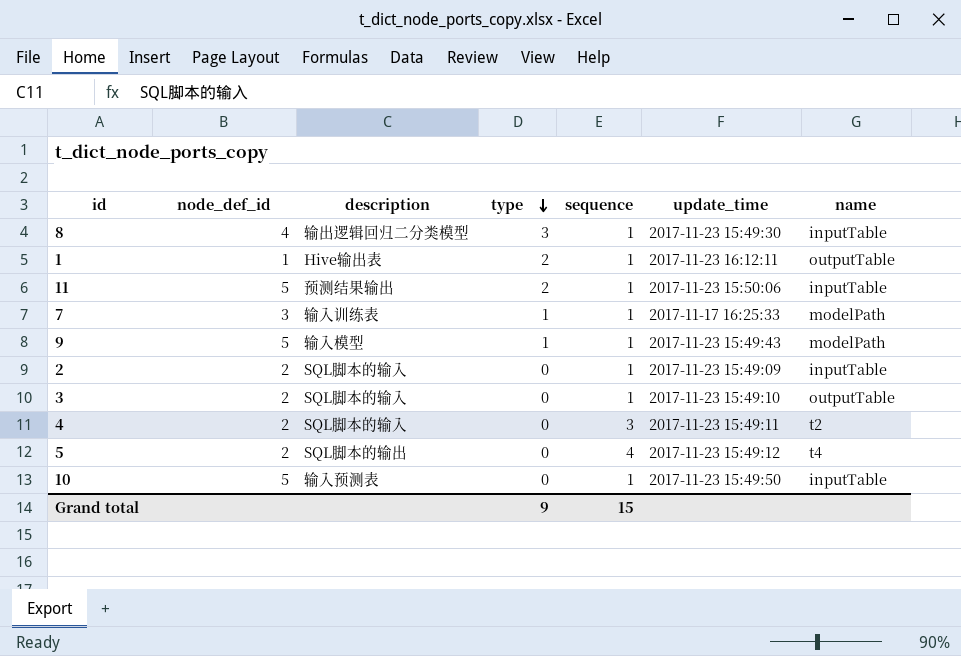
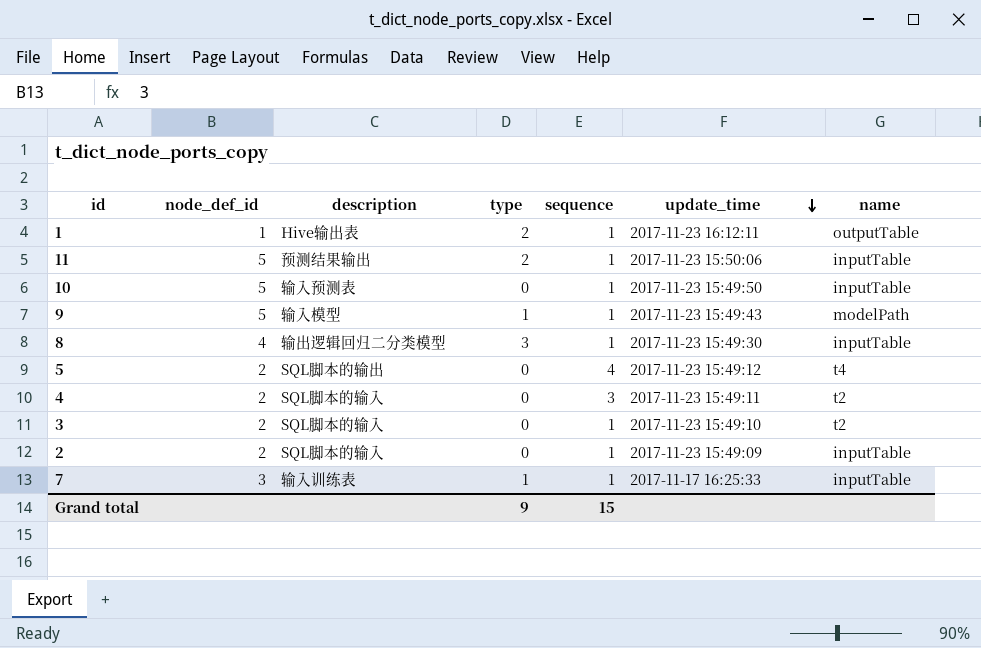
row order: type descending -> update_time descending
3 | name: outputTable -> t2
7 | name: modelPath -> inputTable

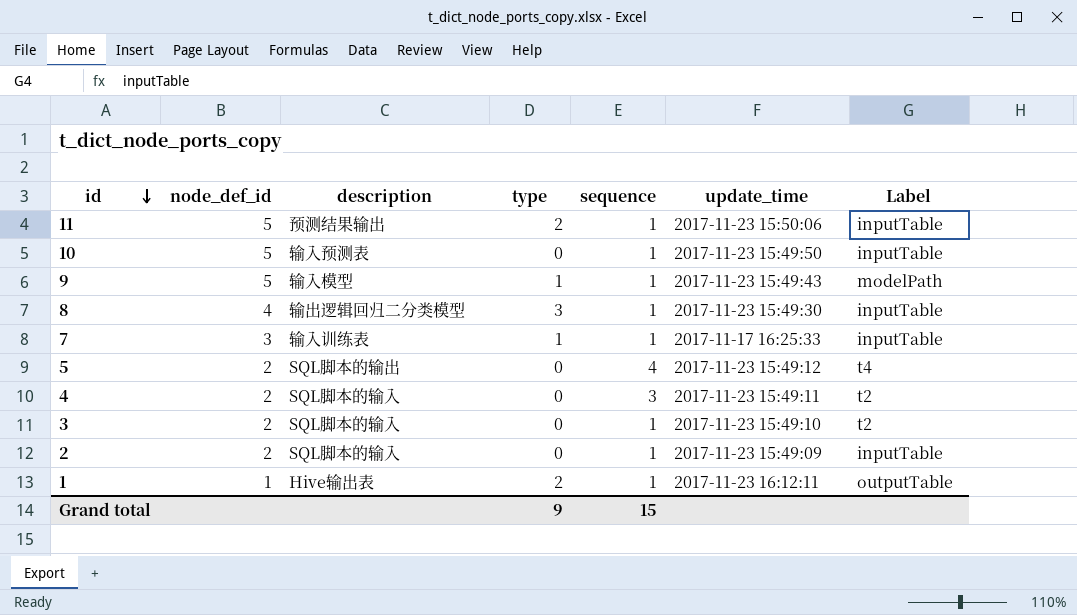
row order: update_time descending -> id descending
column name: name -> Label

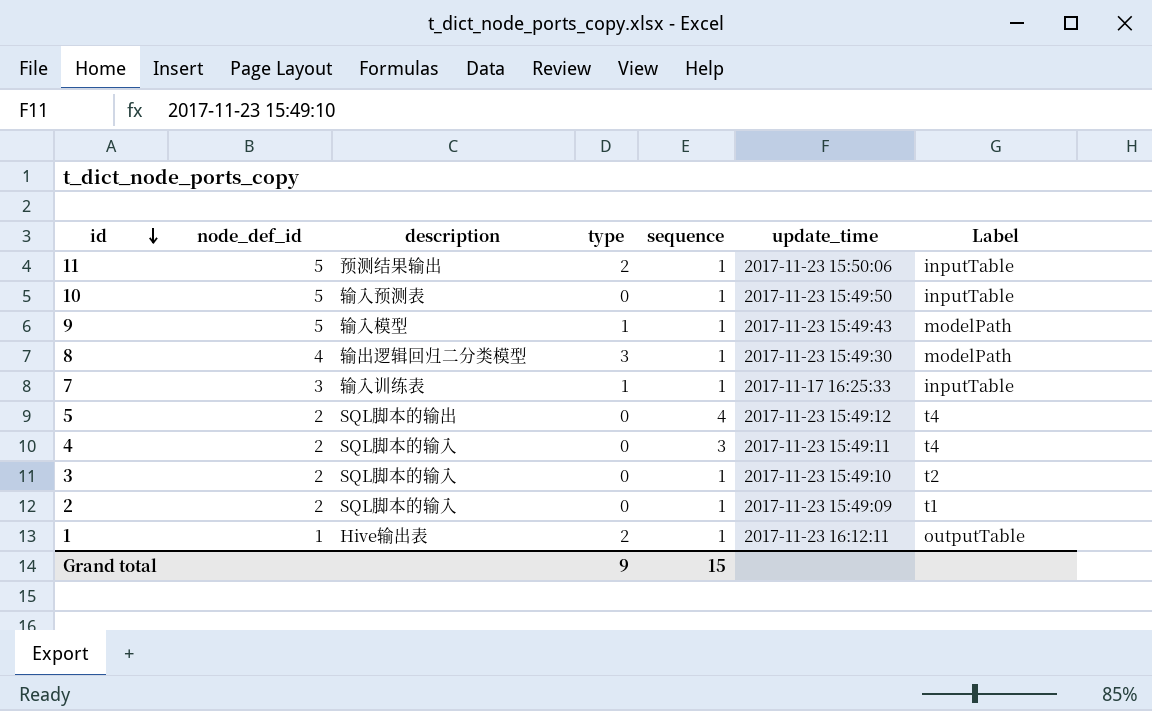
8 | Label: inputTable -> modelPath
4 | Label: t2 -> t4
2 | Label: inputTable -> t1

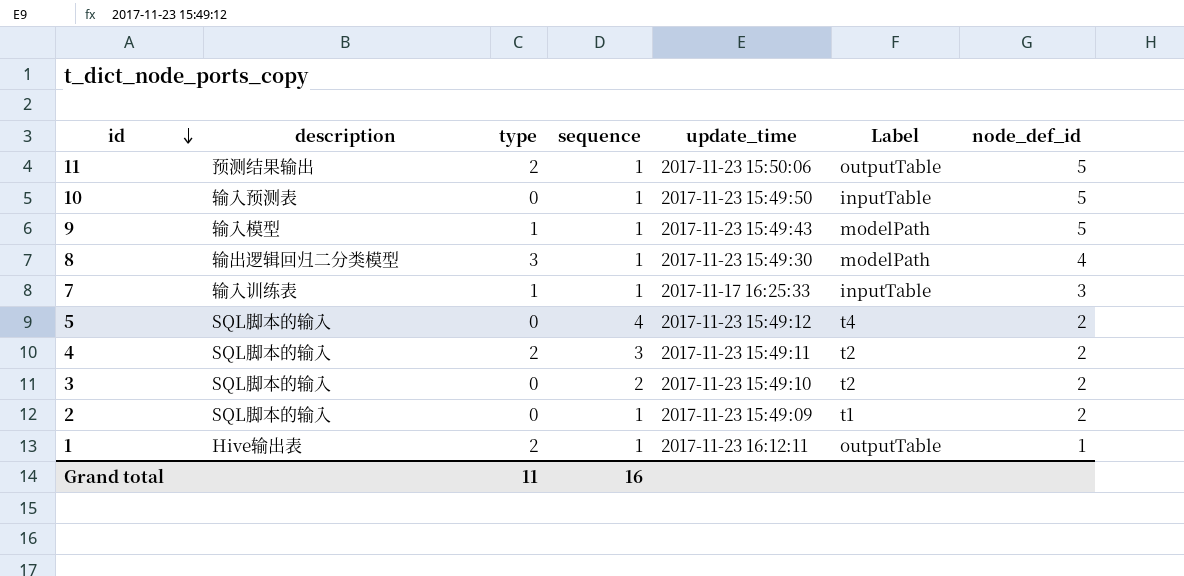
column node_def_id | position: 2 -> 7
11 | Label: inputTable -> outputTable
5 | description: SQL脚本的输出 -> SQL脚本的输入
4 | type: 0 -> 2
4 | Label: t4 -> t2
3 | sequence: 1 -> 2
Grand total | type: 9 -> 11
Grand total | sequence: 15 -> 16

